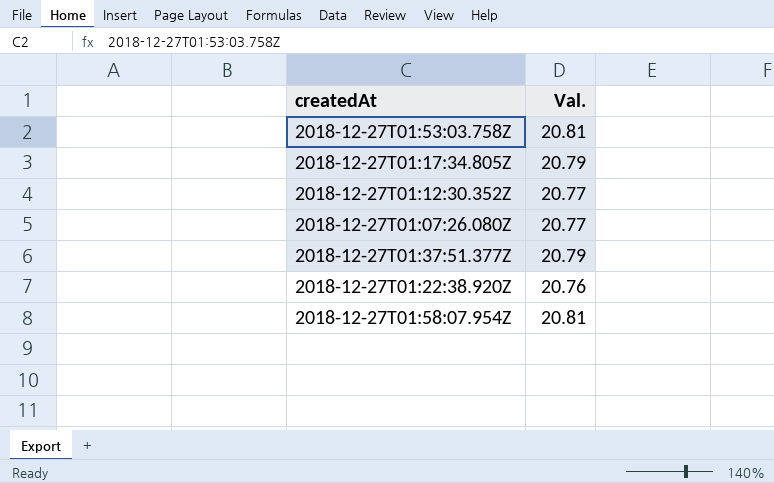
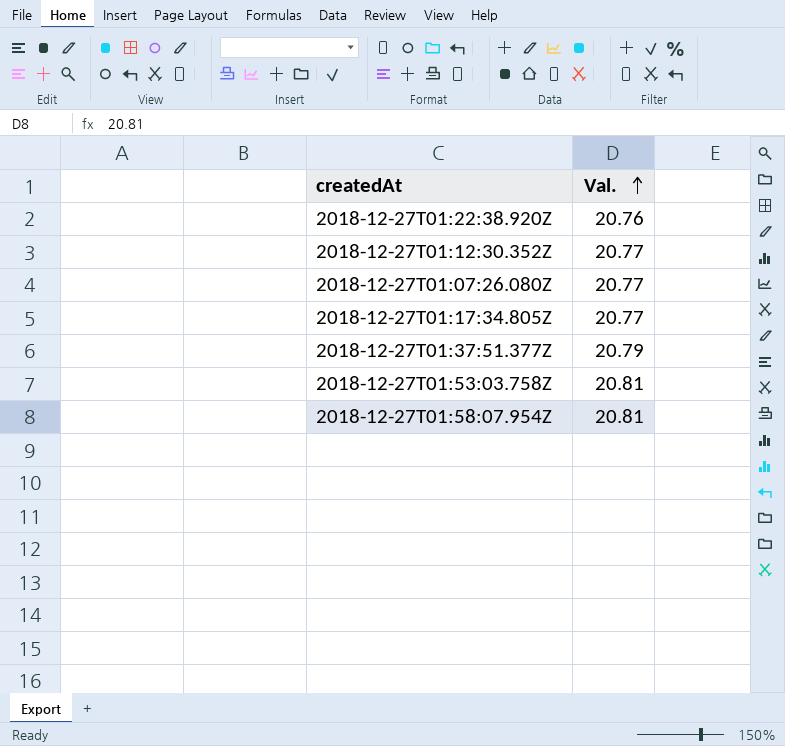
row order: none -> Val. ascending
2018-12-27T01:17:34.805Z | Val.: 20.79 -> 20.77

